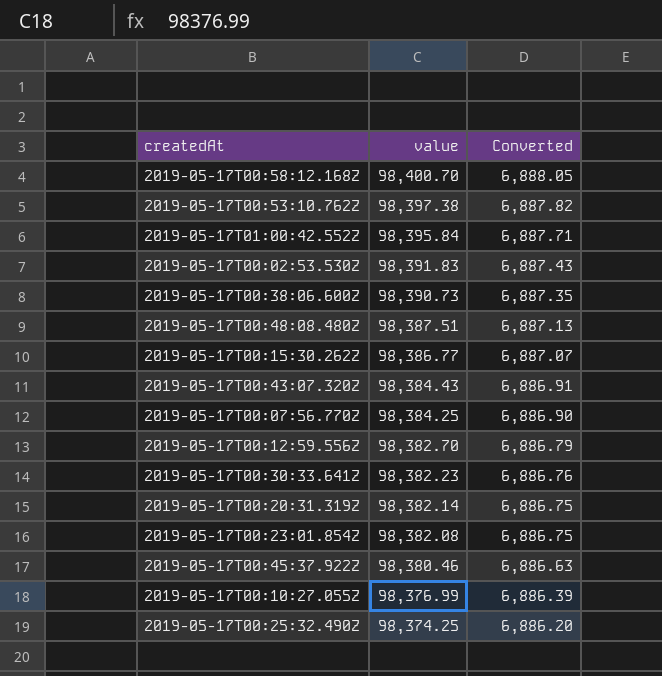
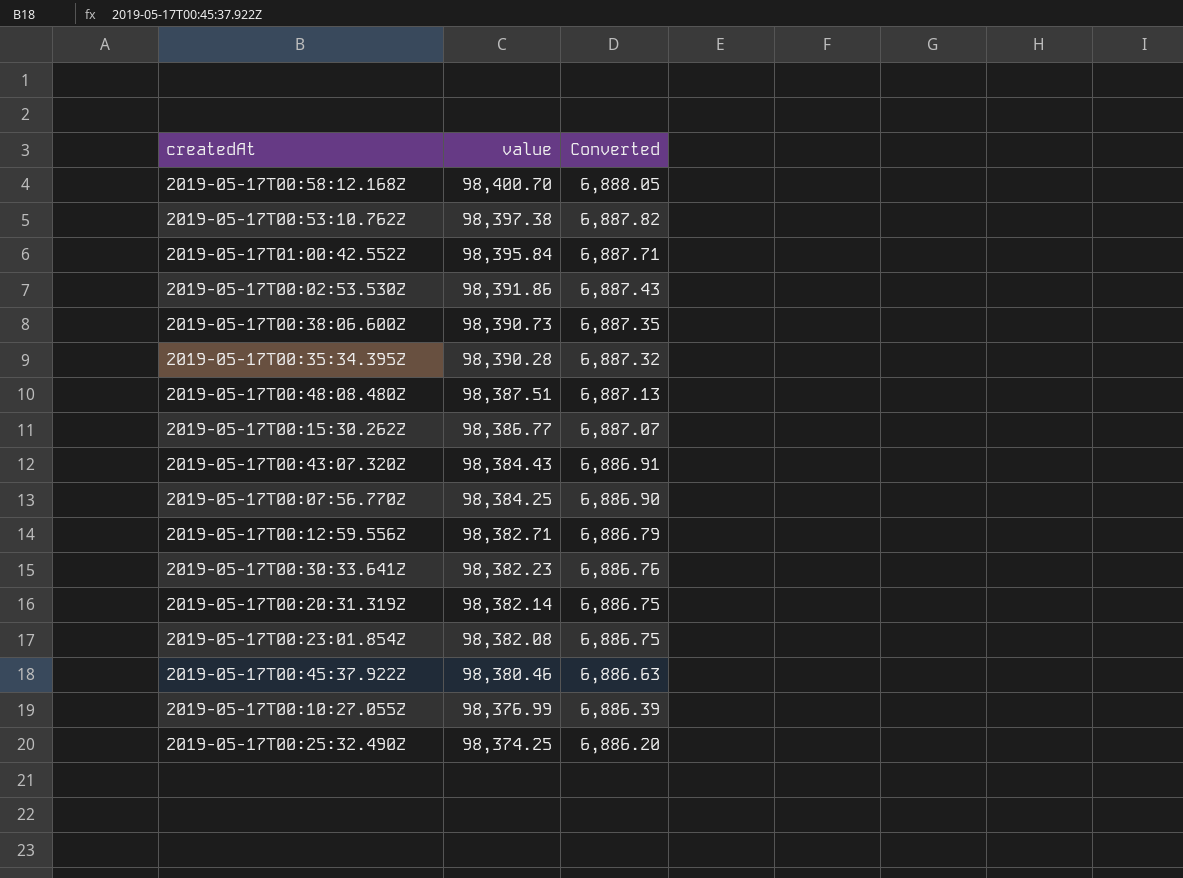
2019-05-17T00:02:53.530Z | value: 98,391.83 -> 98,391.86
row 2019-05-17T00:35:34.395Z: none -> 98,390.28 | 6,887.32
2019-05-17T00:12:59.556Z | value: 98,382.70 -> 98,382.71

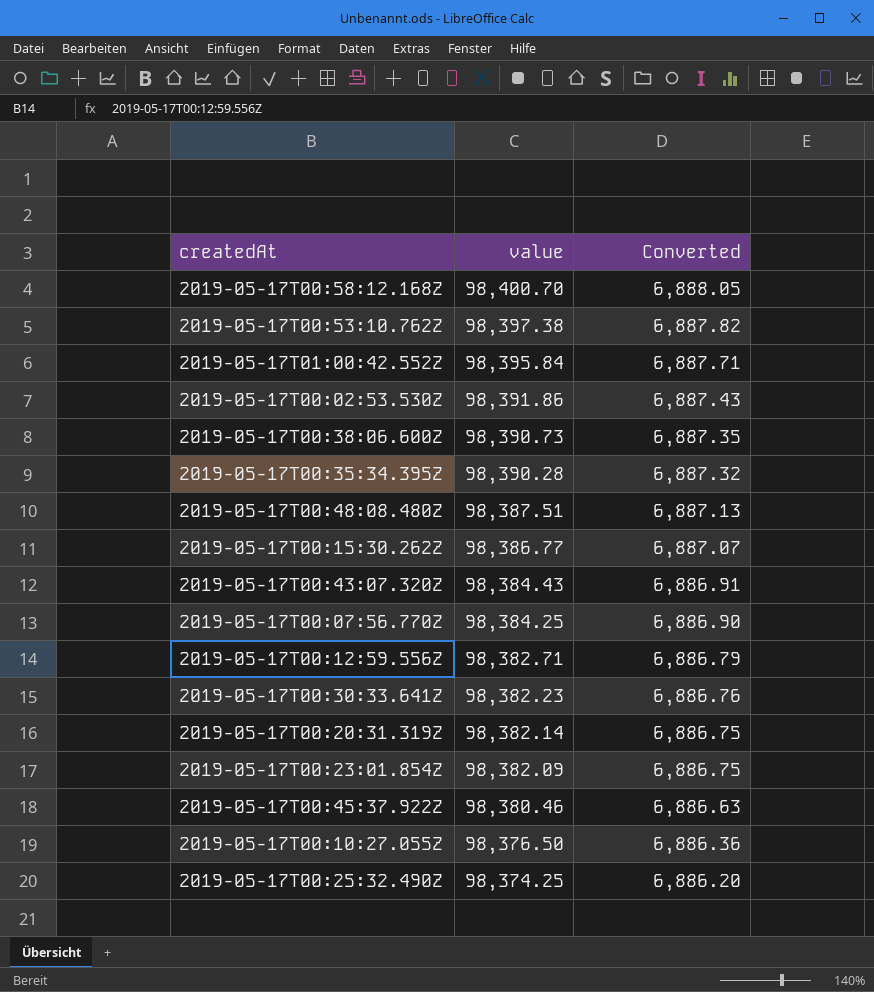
2019-05-17T00:23:01.854Z | value: 98,382.08 -> 98,382.09
2019-05-17T00:10:27.055Z | value: 98,376.99 -> 98,376.50
2019-05-17T00:10:27.055Z | Converted: 6,886.39 -> 6,886.36

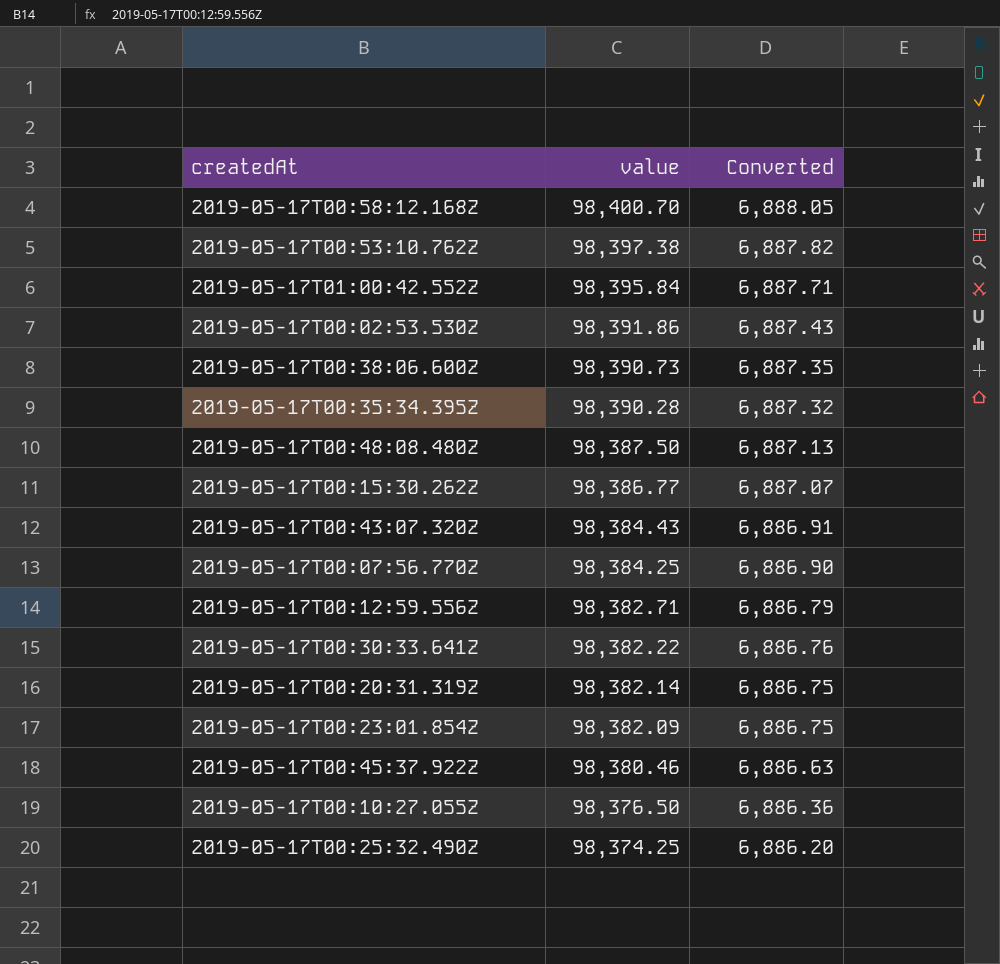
2019-05-17T00:48:08.480Z | value: 98,387.51 -> 98,387.50
2019-05-17T00:30:33.641Z | value: 98,382.23 -> 98,382.22

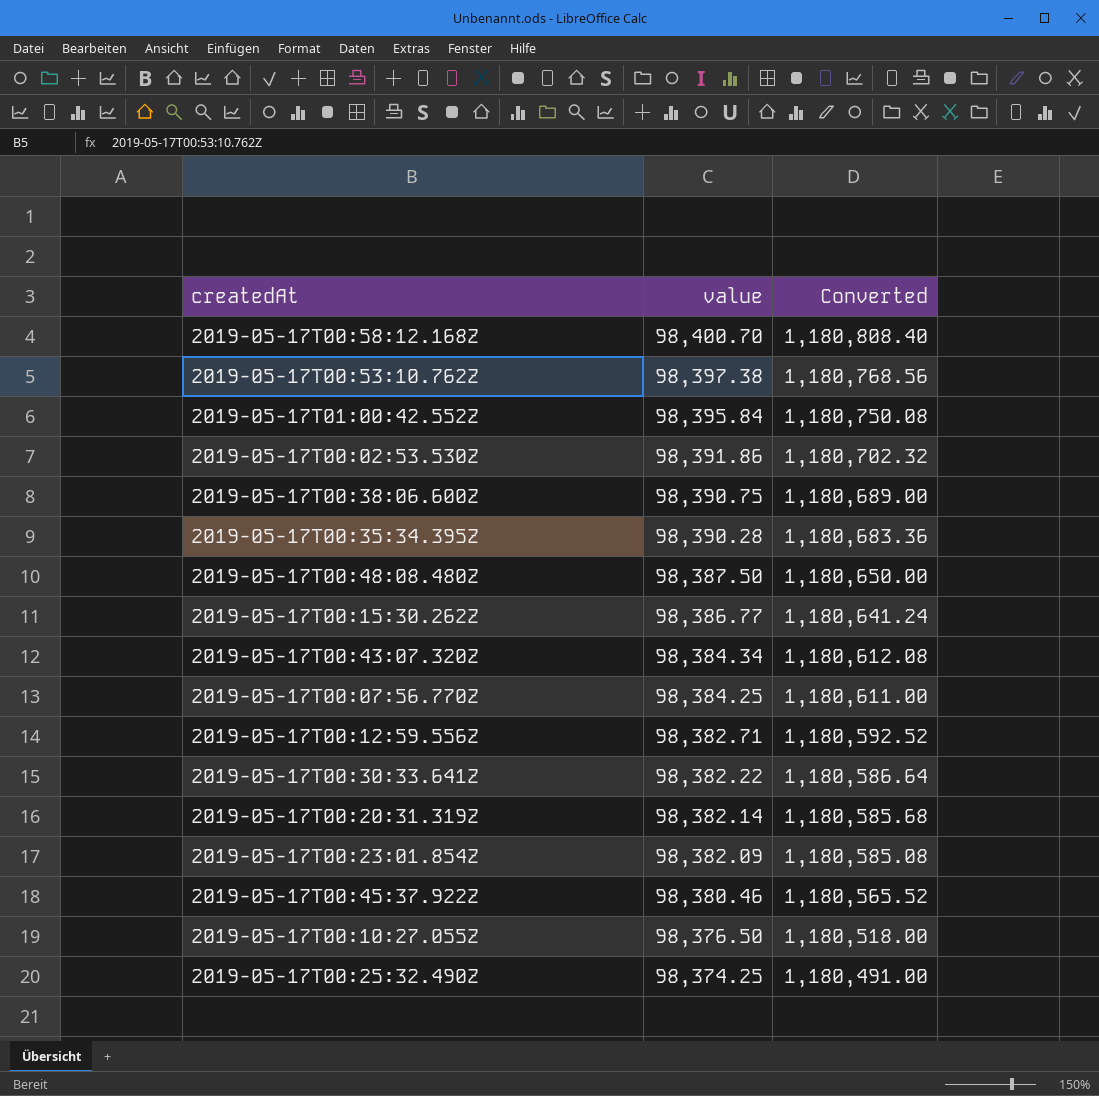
column Converted | formula: [value] * 0.07 -> [value] * 12
2019-05-17T00:38:06.600Z | value: 98,390.73 -> 98,390.75
2019-05-17T00:43:07.320Z | value: 98,384.43 -> 98,384.34

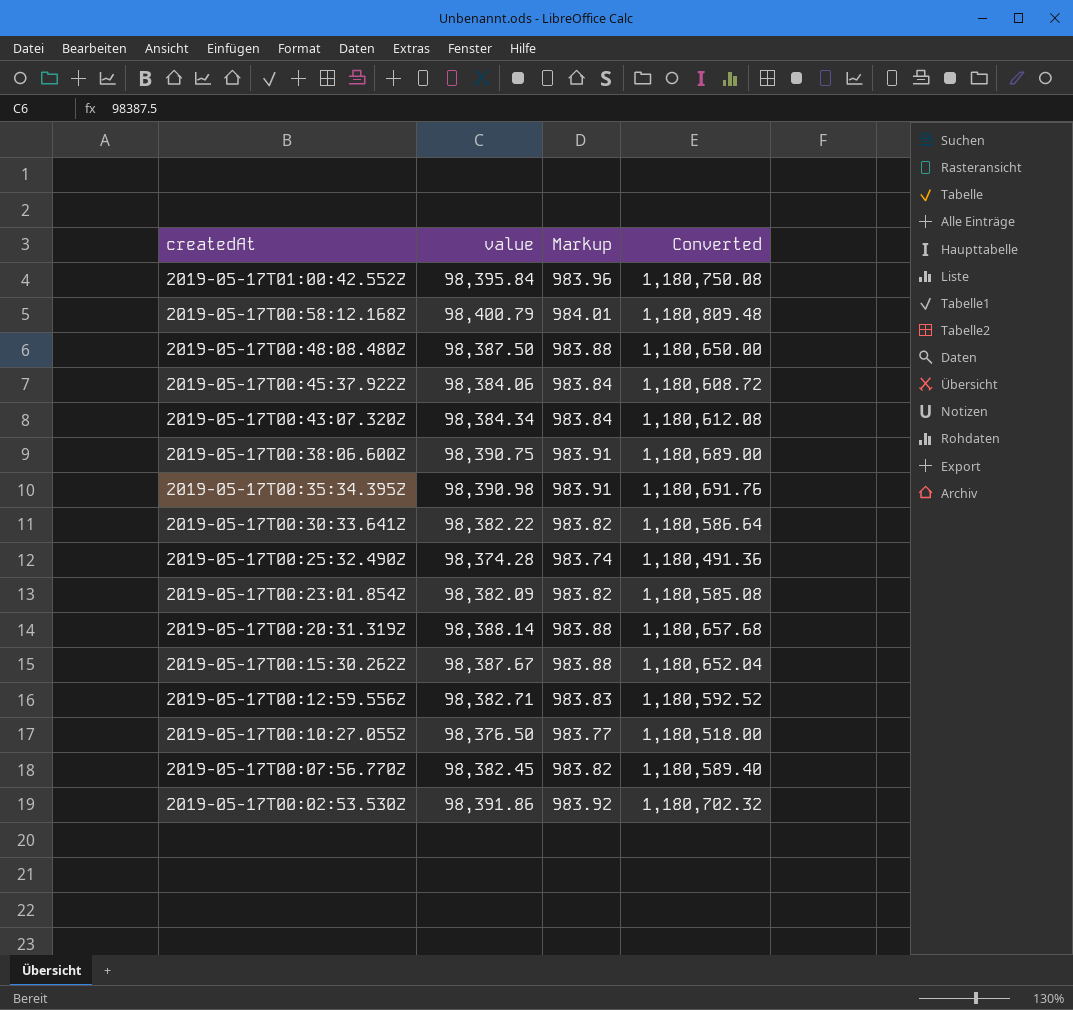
row order: value descending -> createdAt descending
column Markup | formula: none -> [value] * 0.01
row 2019-05-17T00:53:10.762Z: 98,397.38 | 1,180,768.56 -> none
2019-05-17T00:58:12.168Z | value: 98,400.70 -> 98,400.79
2019-05-17T00:58:12.168Z | Converted: 1,180,808.40 -> 1,180,809.48
2019-05-17T00:45:37.922Z | value: 98,380.46 -> 98,384.06
2019-05-17T00:45:37.922Z | Converted: 1,180,565.52 -> 1,180,608.72
2019-05-17T00:35:34.395Z | value: 98,390.28 -> 98,390.98
2019-05-17T00:35:34.395Z | Converted: 1,180,683.36 -> 1,180,691.76
2019-05-17T00:25:32.490Z | value: 98,374.25 -> 98,374.28
2019-05-17T00:25:32.490Z | Converted: 1,180,491.00 -> 1,180,491.36
2019-05-17T00:20:31.319Z | value: 98,382.14 -> 98,388.14
2019-05-17T00:20:31.319Z | Converted: 1,180,585.68 -> 1,180,657.68
2019-05-17T00:15:30.262Z | value: 98,386.77 -> 98,387.67
2019-05-17T00:15:30.262Z | Converted: 1,180,641.24 -> 1,180,652.04
2019-05-17T00:07:56.770Z | value: 98,384.25 -> 98,382.45
2019-05-17T00:07:56.770Z | Converted: 1,180,611.00 -> 1,180,589.40

